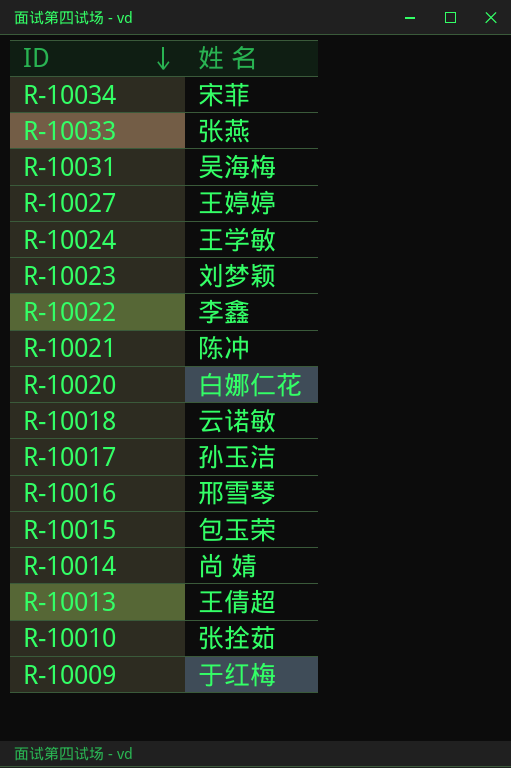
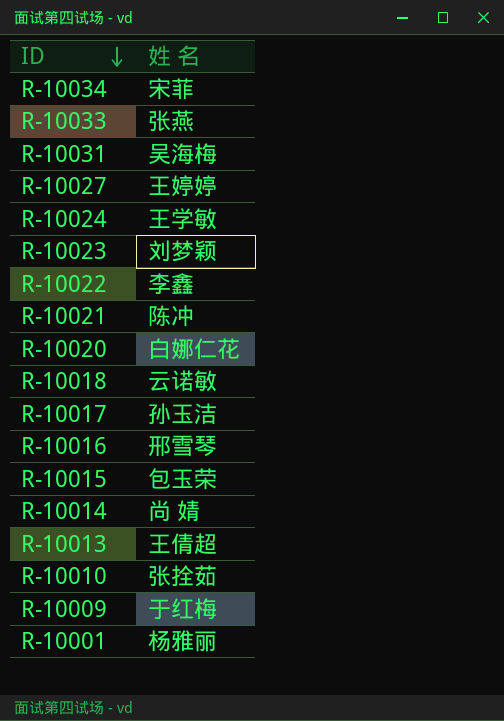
row R-10001: none -> 杨雅丽

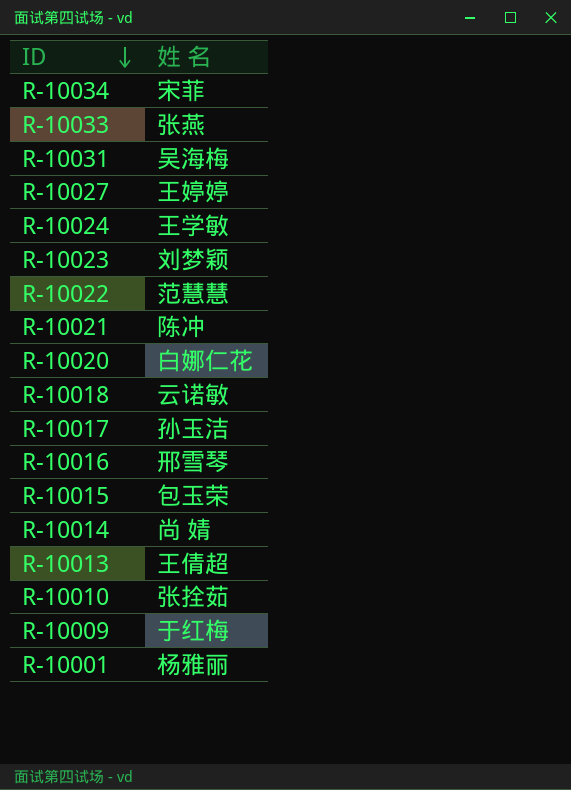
R-10022 | 姓 名: 李鑫 -> 范慧慧

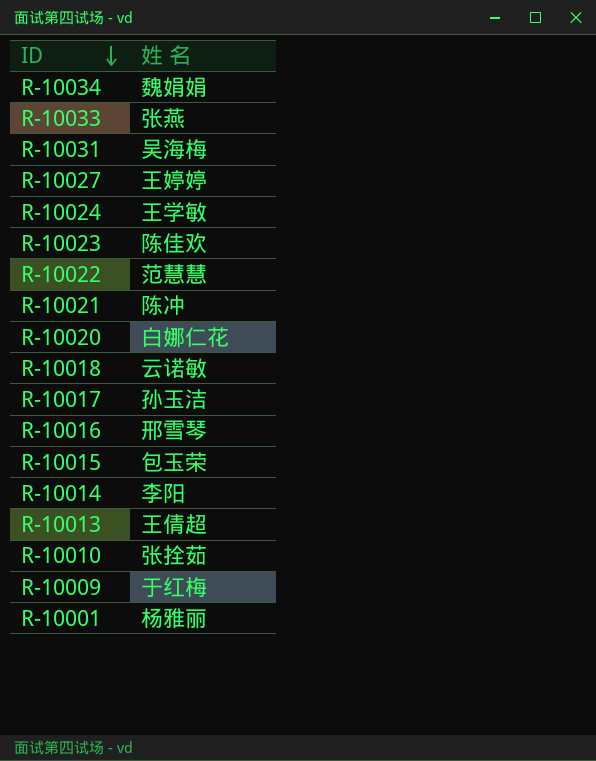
R-10034 | 姓 名: 宋菲 -> 魏娟娟
R-10023 | 姓 名: 刘梦颖 -> 陈佳欢
R-10014 | 姓 名: 尚 婧 -> 李阳

